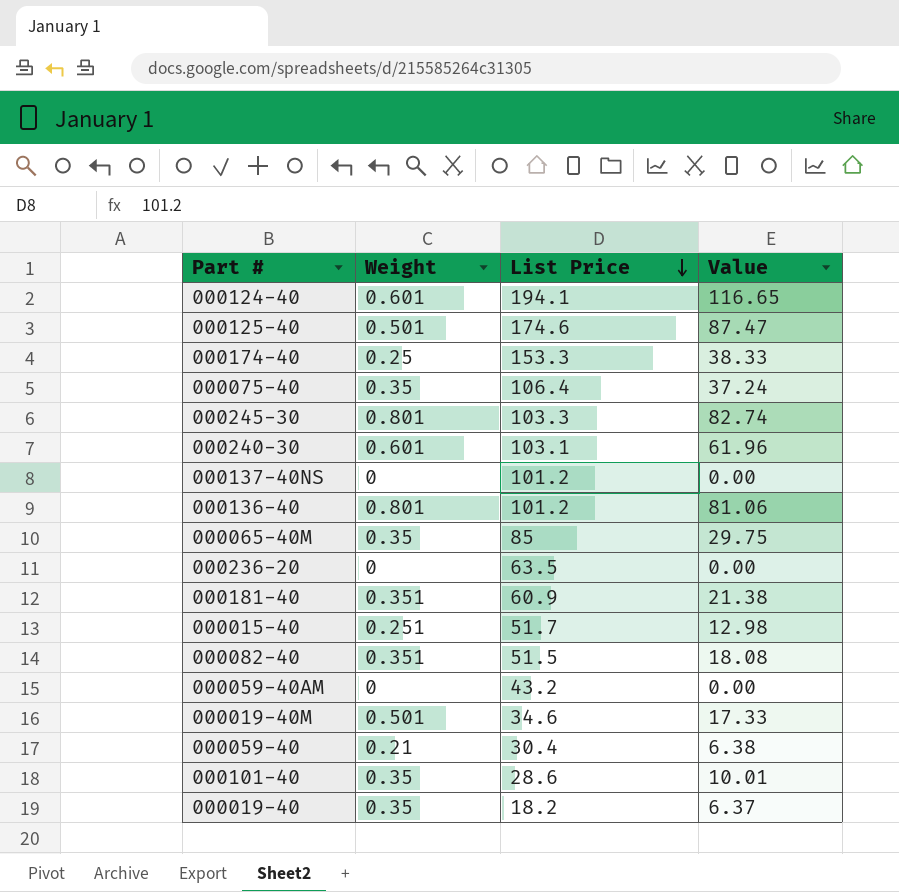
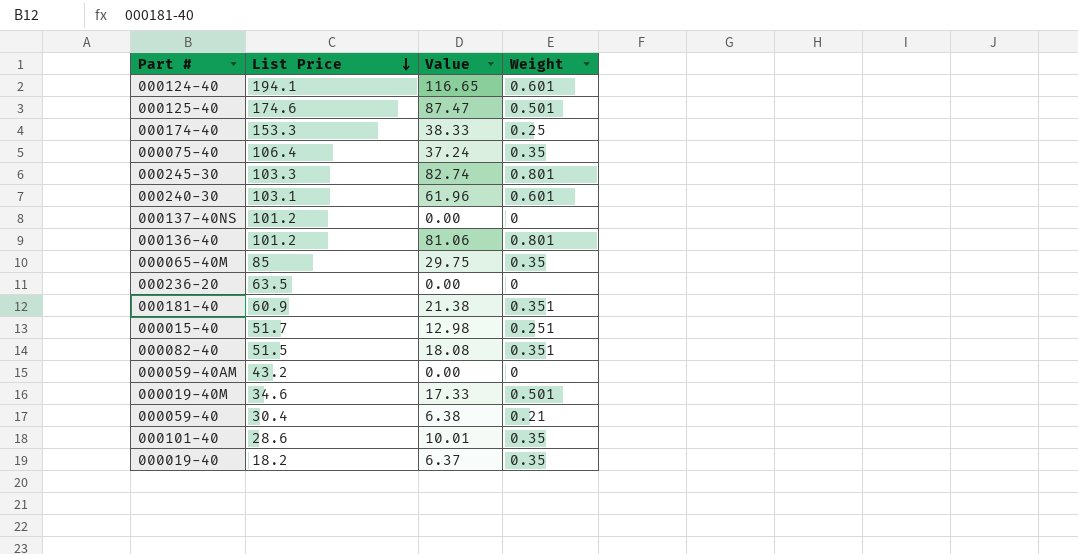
column Weight | position: 2 -> 4

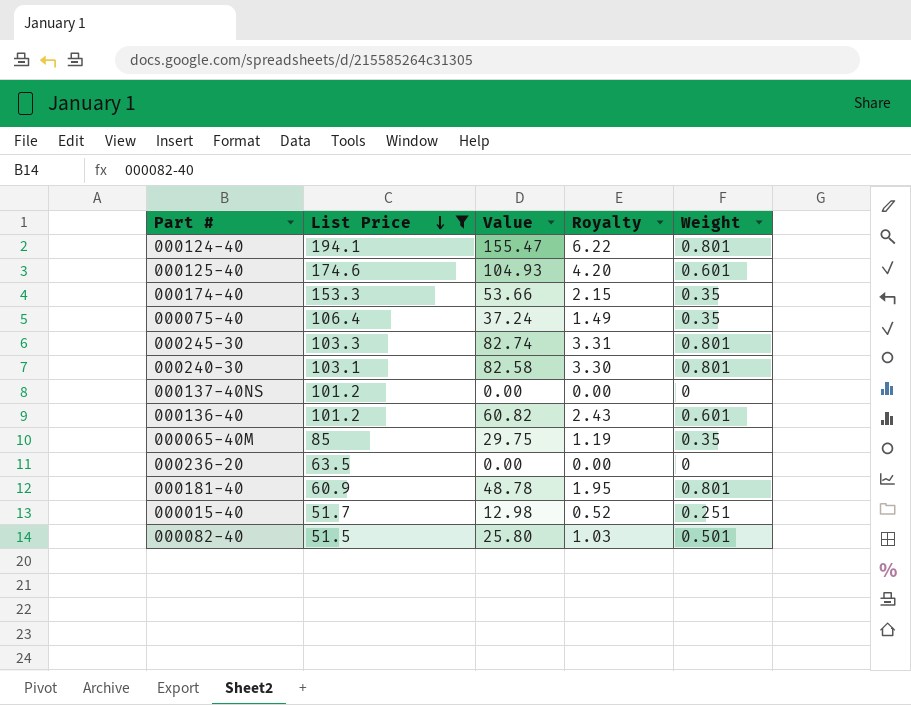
filter: none -> List Price >= 51.5
column Royalty | formula: none -> [Value] * 0.04
000124-40 | Value: 116.65 -> 155.47
000124-40 | Weight: 0.601 -> 0.801
000125-40 | Value: 87.47 -> 104.93
000125-40 | Weight: 0.501 -> 0.601
000174-40 | Value: 38.33 -> 53.66
000174-40 | Weight: 0.25 -> 0.35
000240-30 | Value: 61.96 -> 82.58
000240-30 | Weight: 0.601 -> 0.801
000136-40 | Value: 81.06 -> 60.82
000136-40 | Weight: 0.801 -> 0.601
000181-40 | Value: 21.38 -> 48.78
000181-40 | Weight: 0.351 -> 0.801
000082-40 | Value: 18.08 -> 25.80
000082-40 | Weight: 0.351 -> 0.501

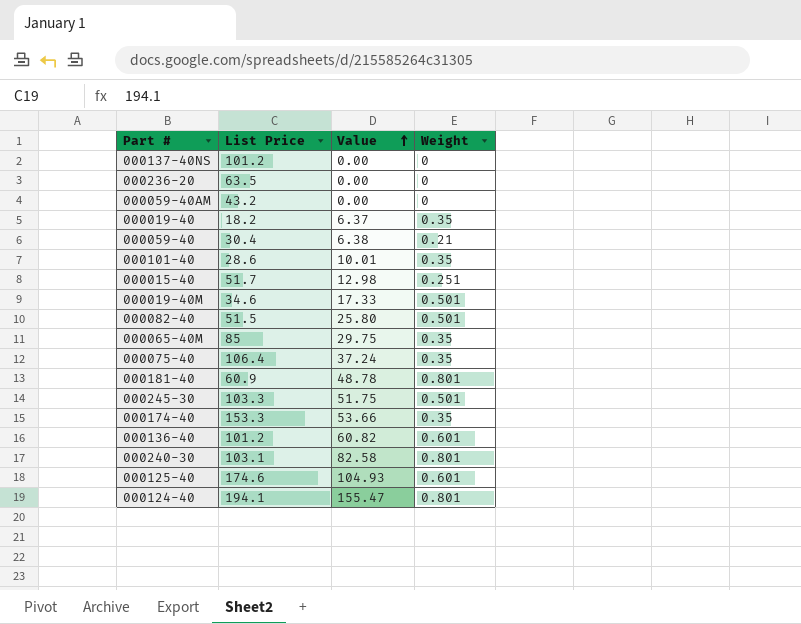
filter: List Price >= 51.5 -> none
row order: List Price descending -> Value ascending
column Royalty | formula: [Value] * 0.04 -> none
000245-30 | Value: 82.74 -> 51.75
000245-30 | Weight: 0.801 -> 0.501

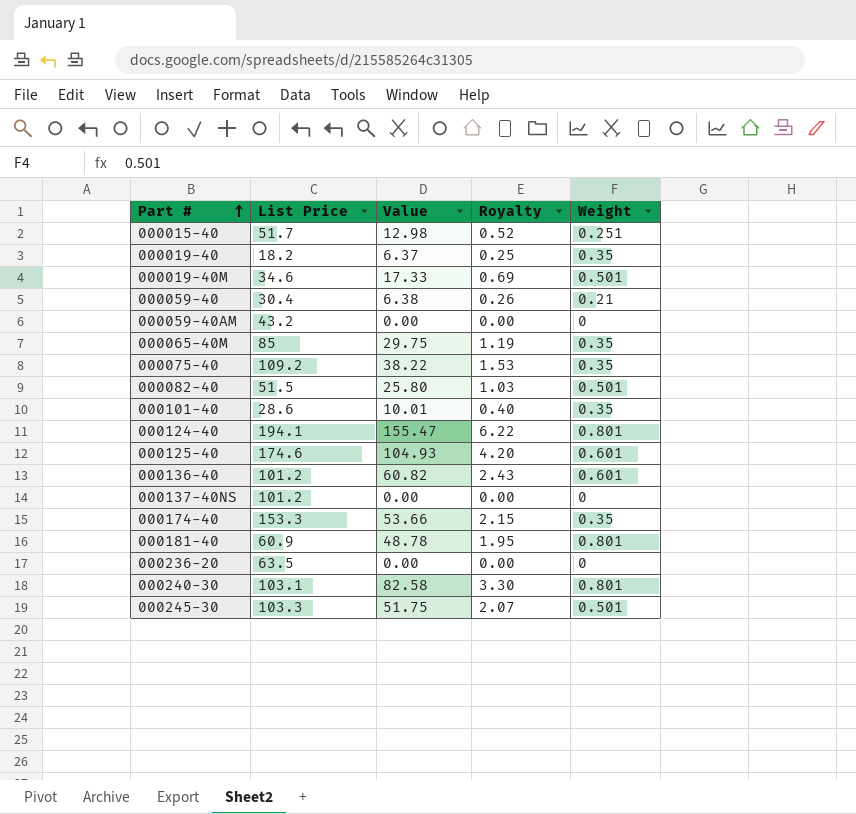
row order: Value ascending -> Part # ascending
column Royalty | formula: none -> [Value] * 0.04
000075-40 | List Price: 106.4 -> 109.2
000075-40 | Value: 37.24 -> 38.22

